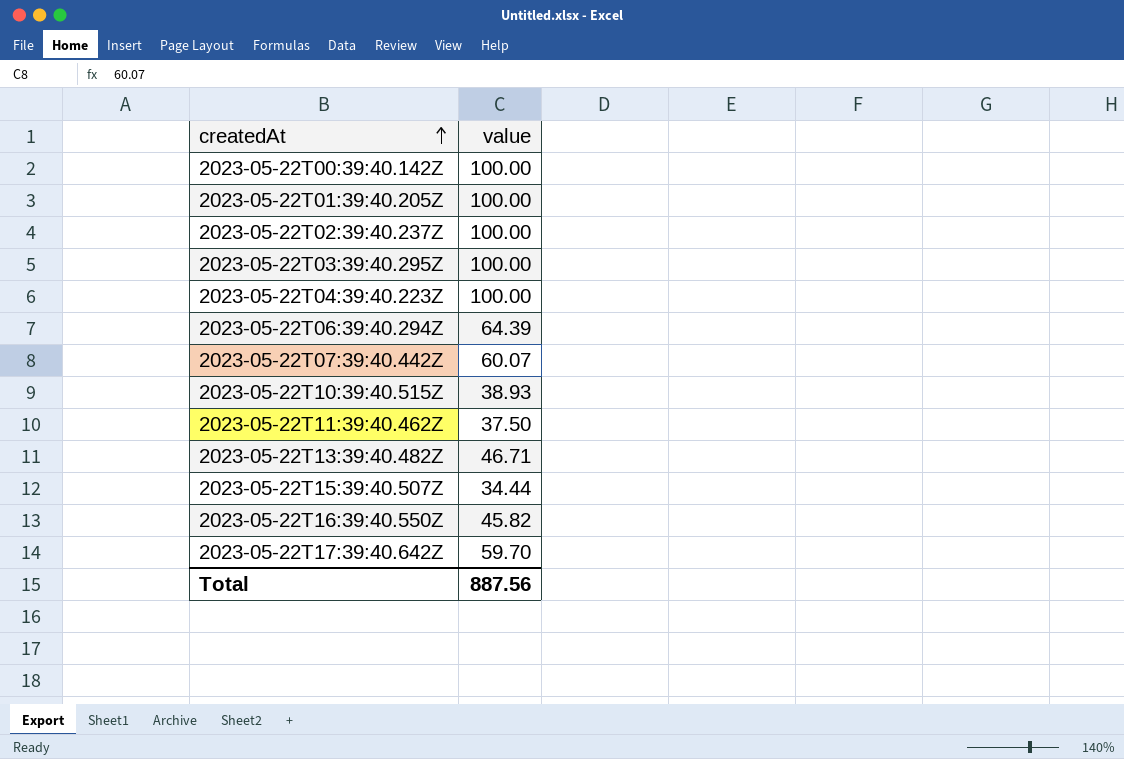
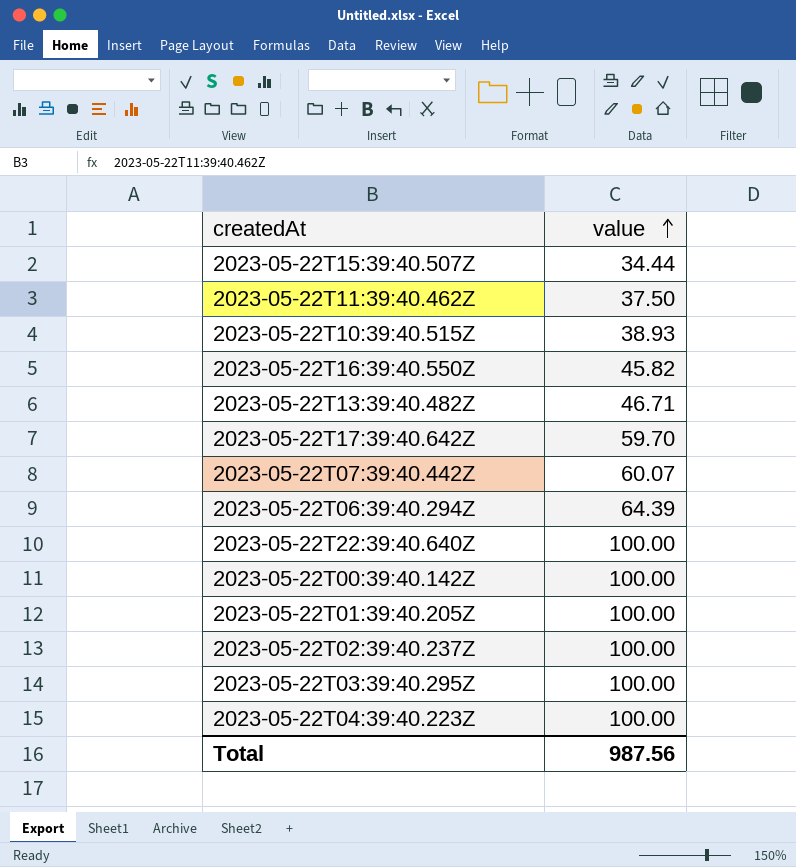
row order: createdAt ascending -> value ascending
row 2023-05-22T22:39:40.640Z: none -> 100.00
Total | value: 887.56 -> 987.56

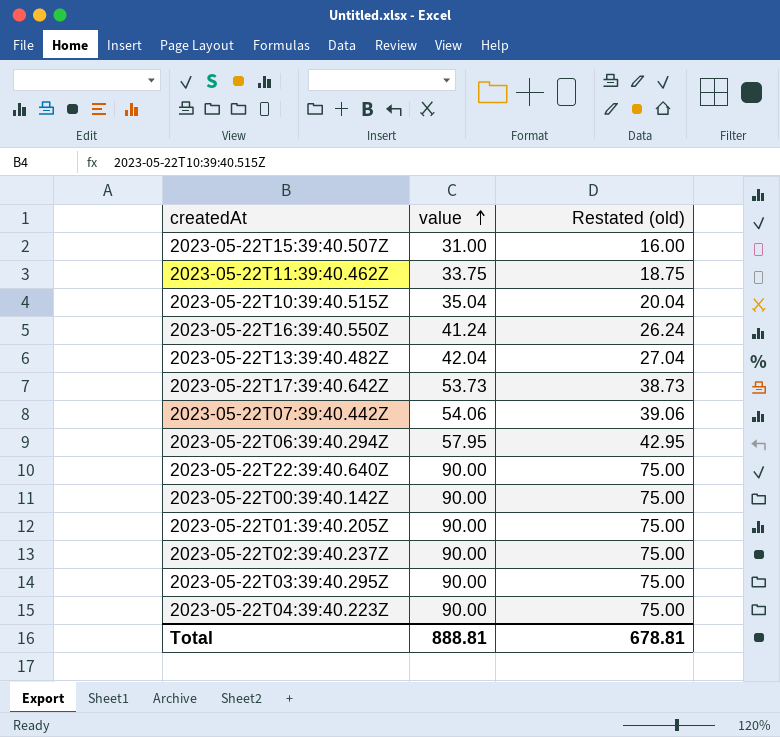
column Restated (old) | formula: none -> [value] - 15
2023-05-22T15:39:40.507Z | value: 34.44 -> 31.00
2023-05-22T11:39:40.462Z | value: 37.50 -> 33.75
2023-05-22T10:39:40.515Z | value: 38.93 -> 35.04
2023-05-22T16:39:40.550Z | value: 45.82 -> 41.24
2023-05-22T13:39:40.482Z | value: 46.71 -> 42.04
2023-05-22T17:39:40.642Z | value: 59.70 -> 53.73
2023-05-22T07:39:40.442Z | value: 60.07 -> 54.06
2023-05-22T06:39:40.294Z | value: 64.39 -> 57.95
2023-05-22T22:39:40.640Z | value: 100.00 -> 90.00
2023-05-22T00:39:40.142Z | value: 100.00 -> 90.00
2023-05-22T01:39:40.205Z | value: 100.00 -> 90.00
2023-05-22T02:39:40.237Z | value: 100.00 -> 90.00
2023-05-22T03:39:40.295Z | value: 100.00 -> 90.00
2023-05-22T04:39:40.223Z | value: 100.00 -> 90.00
Total | value: 987.56 -> 888.81

